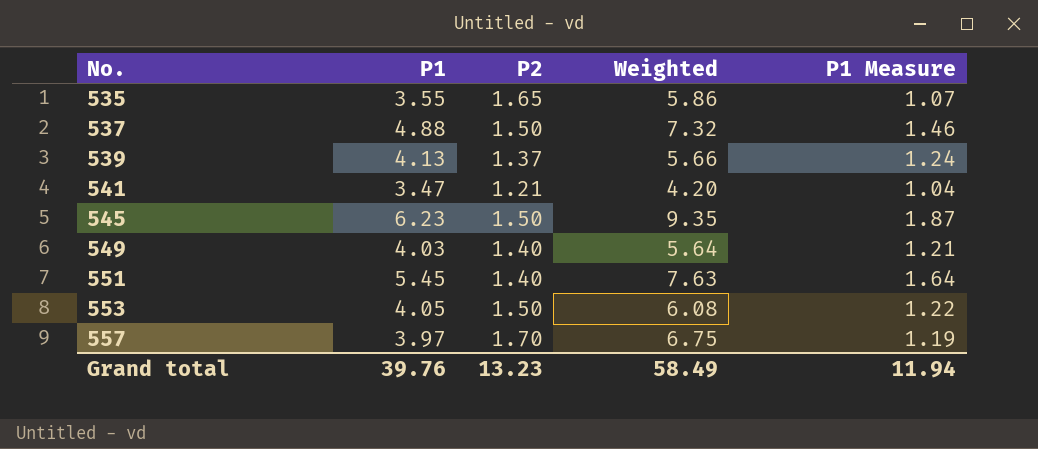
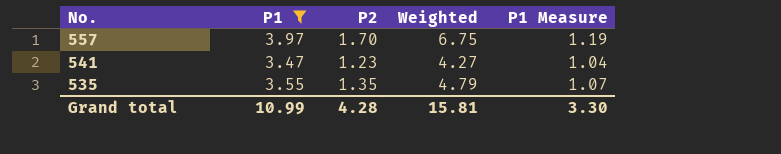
filter: none -> P1 <= 3.97
row order: No. ascending -> No. descending
541 | P2: 1.21 -> 1.23
541 | Weighted: 4.20 -> 4.27
535 | P2: 1.65 -> 1.35
535 | Weighted: 5.86 -> 4.79
Grand total | P1: 39.76 -> 10.99
Grand total | P2: 13.23 -> 4.28
Grand total | Weighted: 58.49 -> 15.81
Grand total | P1 Measure: 11.94 -> 3.30

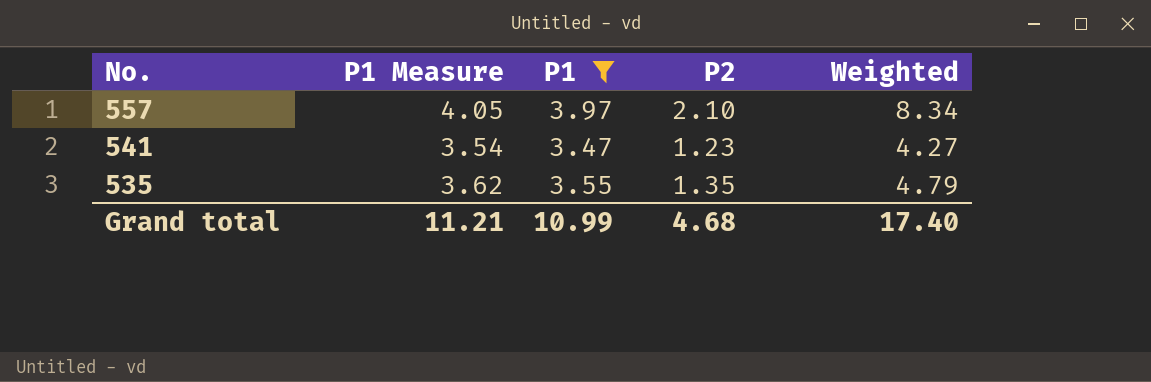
column P1 Measure | formula: [P1] * 0.3 -> [P1] * 1.02
column P1 Measure | position: 5 -> 2
557 | P2: 1.70 -> 2.10
557 | Weighted: 6.75 -> 8.34
Grand total | P1 Measure: 3.30 -> 11.21
Grand total | P2: 4.28 -> 4.68
Grand total | Weighted: 15.81 -> 17.40

